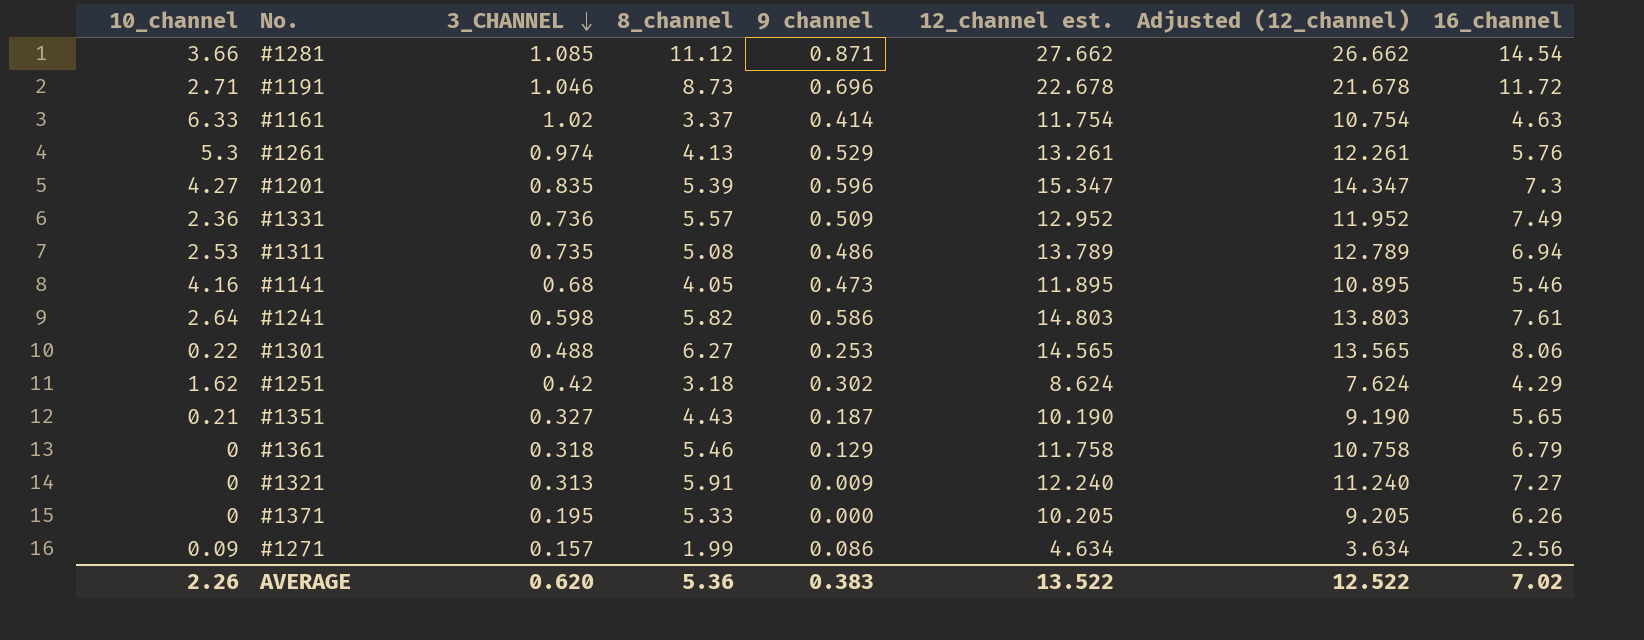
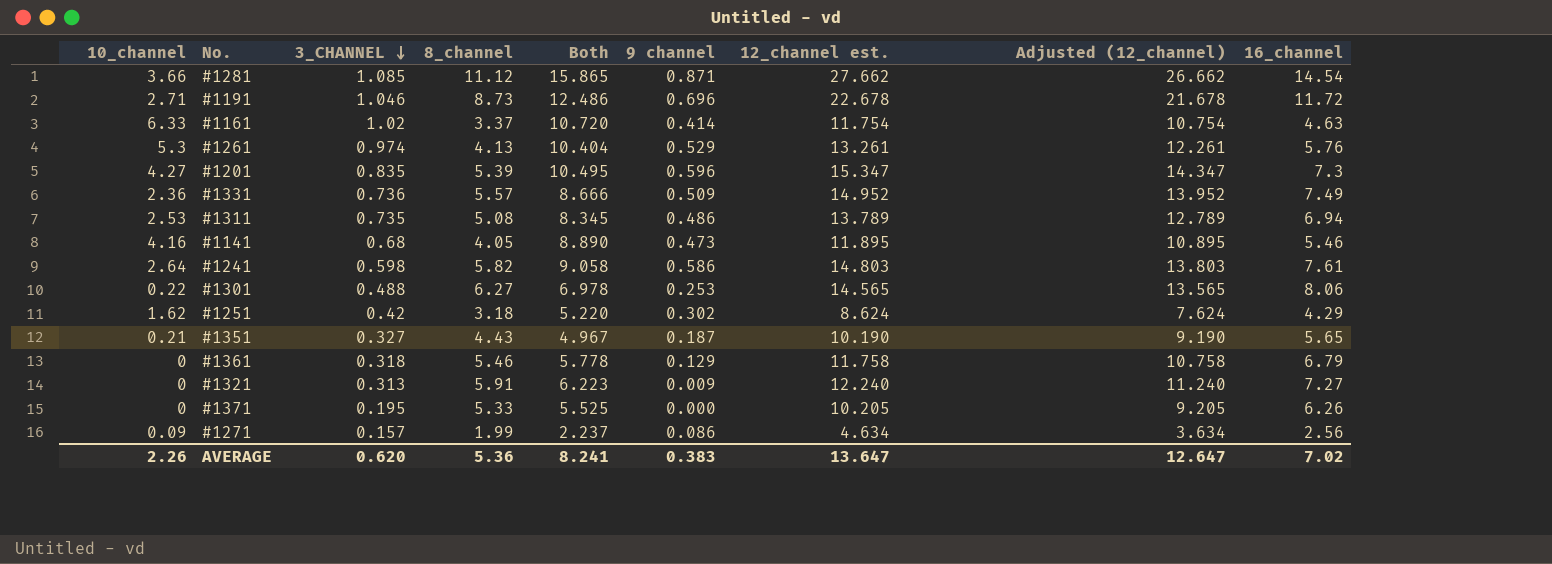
column Both | formula: none -> [10_channel] + [3_CHANNEL] + [8_channel]
#1331 | 12_channel est.: 12.952 -> 14.952
#1331 | Adjusted (12_channel): 11.952 -> 13.952
AVERAGE | 12_channel est.: 13.522 -> 13.647
AVERAGE | Adjusted (12_channel): 12.522 -> 12.647

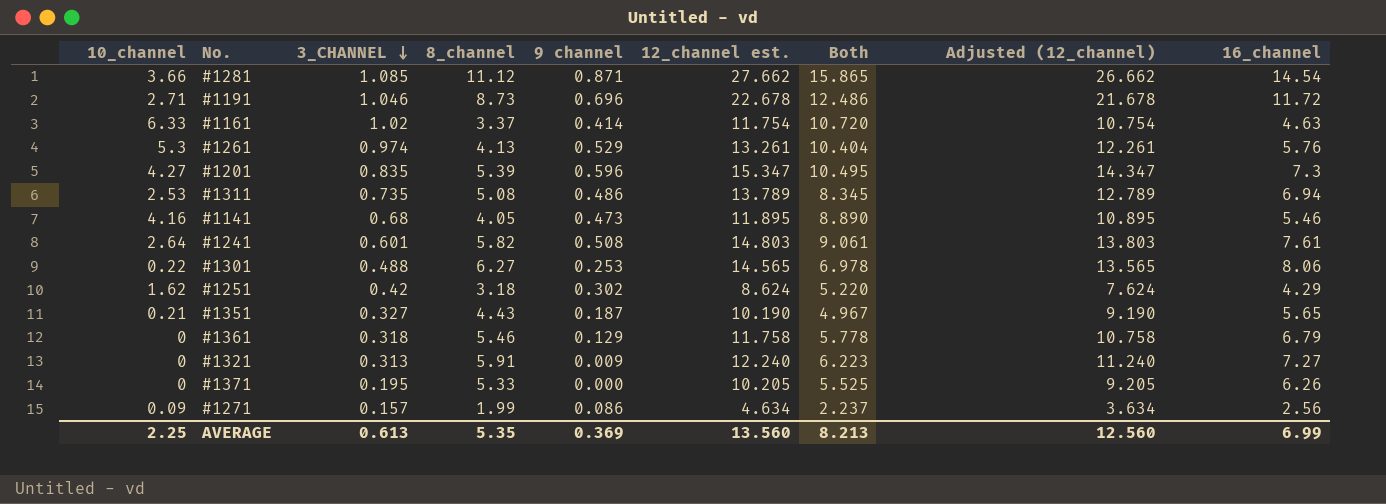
column Both | position: 5 -> 7
row #1331: 2.36 | 0.736 | 5.57 | 8.666 | 0.509 | 14.952 | 13.952 | 7.49 -> none
#1241 | 3_CHANNEL: 0.598 -> 0.601
#1241 | 9 channel: 0.586 -> 0.508
#1241 | Both: 9.058 -> 9.061
AVERAGE | 10_channel: 2.26 -> 2.25
AVERAGE | 3_CHANNEL: 0.620 -> 0.613
AVERAGE | 8_channel: 5.36 -> 5.35
AVERAGE | 9 channel: 0.383 -> 0.369
AVERAGE | 12_channel est.: 13.647 -> 13.560
AVERAGE | Both: 8.241 -> 8.213
AVERAGE | Adjusted (12_channel): 12.647 -> 12.560
AVERAGE | 16_channel: 7.02 -> 6.99

